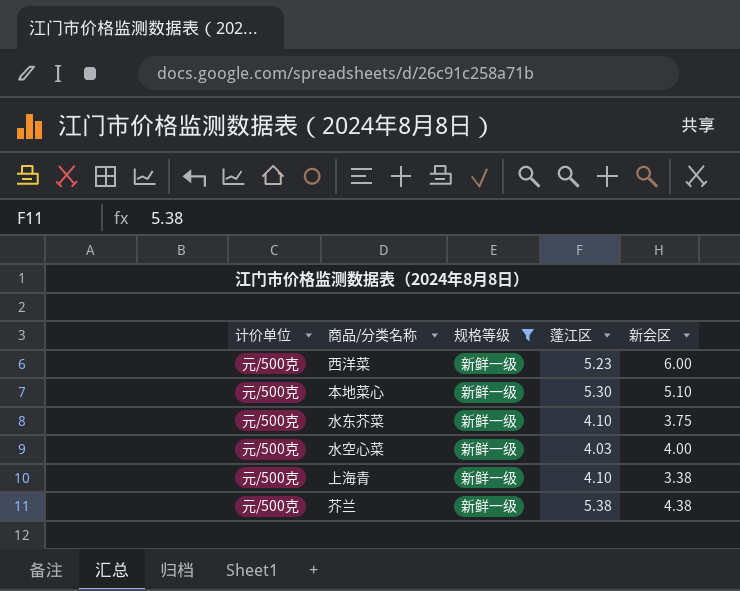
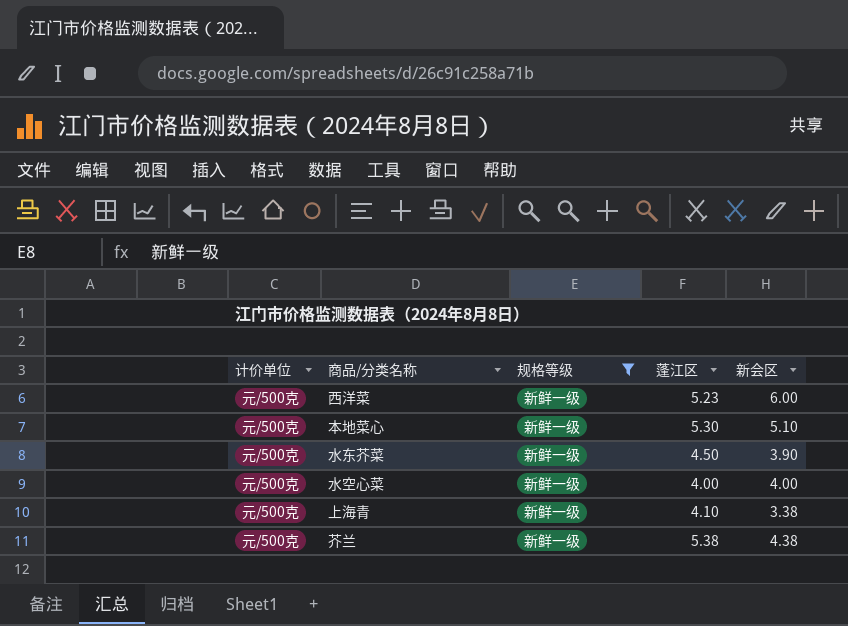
水东芥菜 | 蓬江区: 4.10 -> 4.50
水东芥菜 | 新会区: 3.75 -> 3.90
水空心菜 | 蓬江区: 4.03 -> 4.00

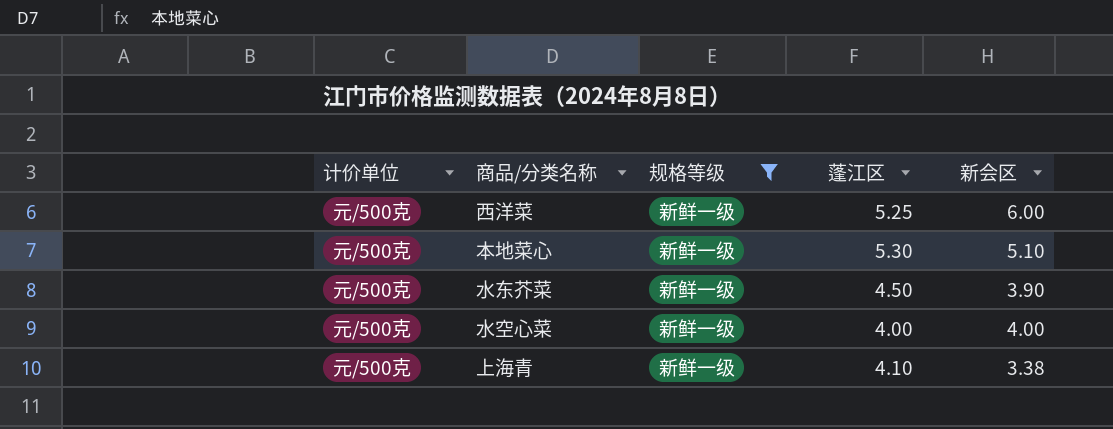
row 芥兰: 元/500克 | 新鲜一级 | 5.38 | 4.38 -> none
西洋菜 | 蓬江区: 5.23 -> 5.25

